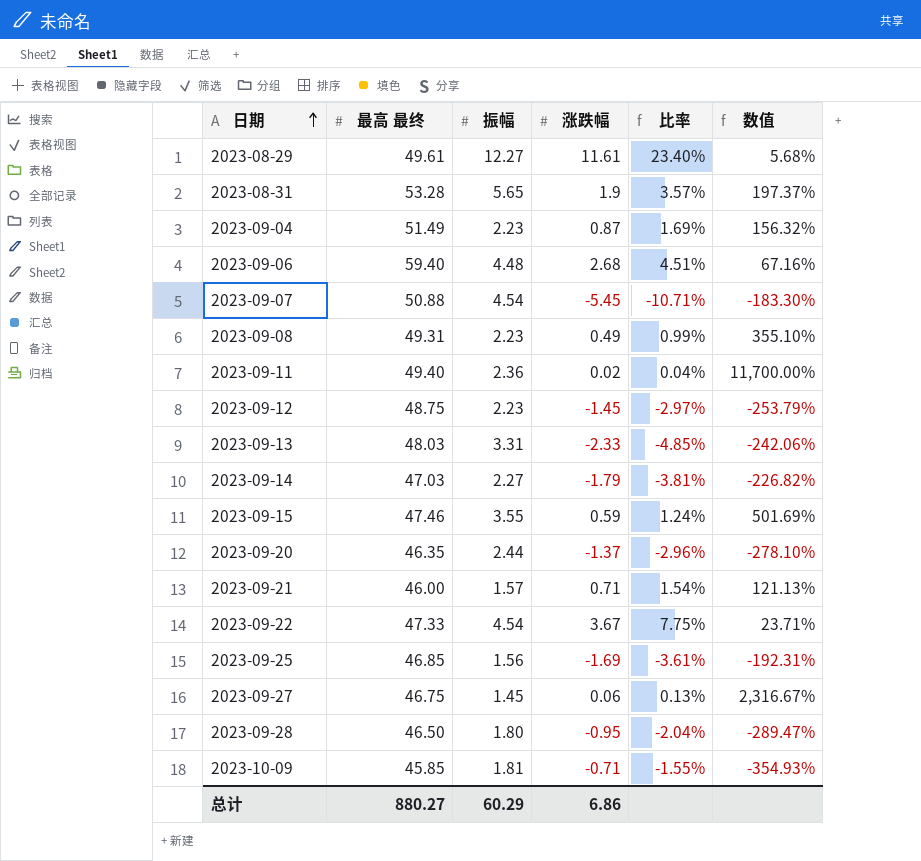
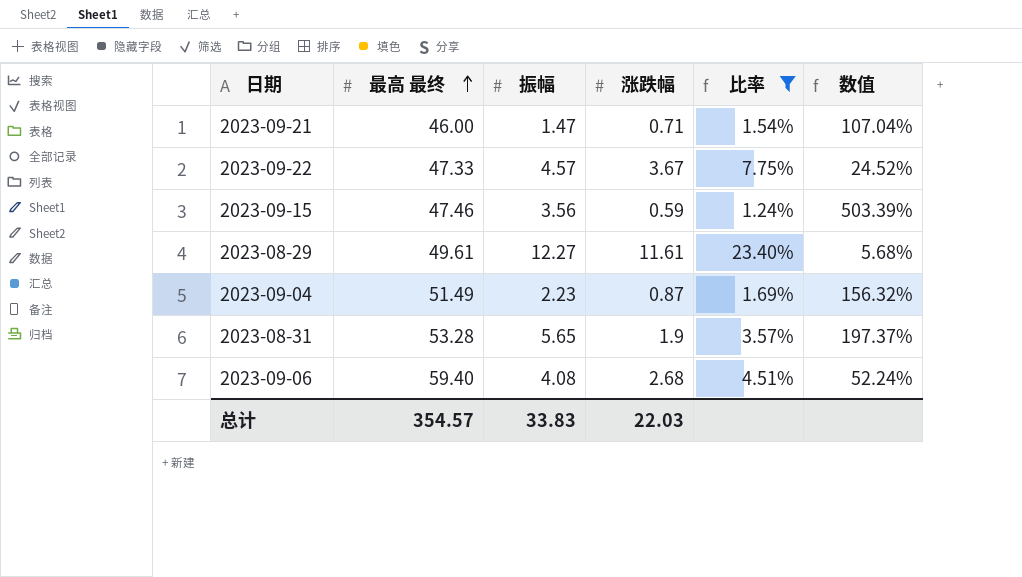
filter: none -> 比率 >= 1.24%
row order: 日期 ascending -> 最高 最终 ascending
2023-09-21 | 振幅: 1.57 -> 1.47
2023-09-21 | 数值: 121.13% -> 107.04%
2023-09-22 | 振幅: 4.54 -> 4.57
2023-09-22 | 数值: 23.71% -> 24.52%
2023-09-15 | 振幅: 3.55 -> 3.56
2023-09-15 | 数值: 501.69% -> 503.39%
2023-09-06 | 振幅: 4.48 -> 4.08
2023-09-06 | 数值: 67.16% -> 52.24%
总计 | 最高 最终: 880.27 -> 354.57
总计 | 振幅: 60.29 -> 33.83
总计 | 涨跌幅: 6.86 -> 22.03

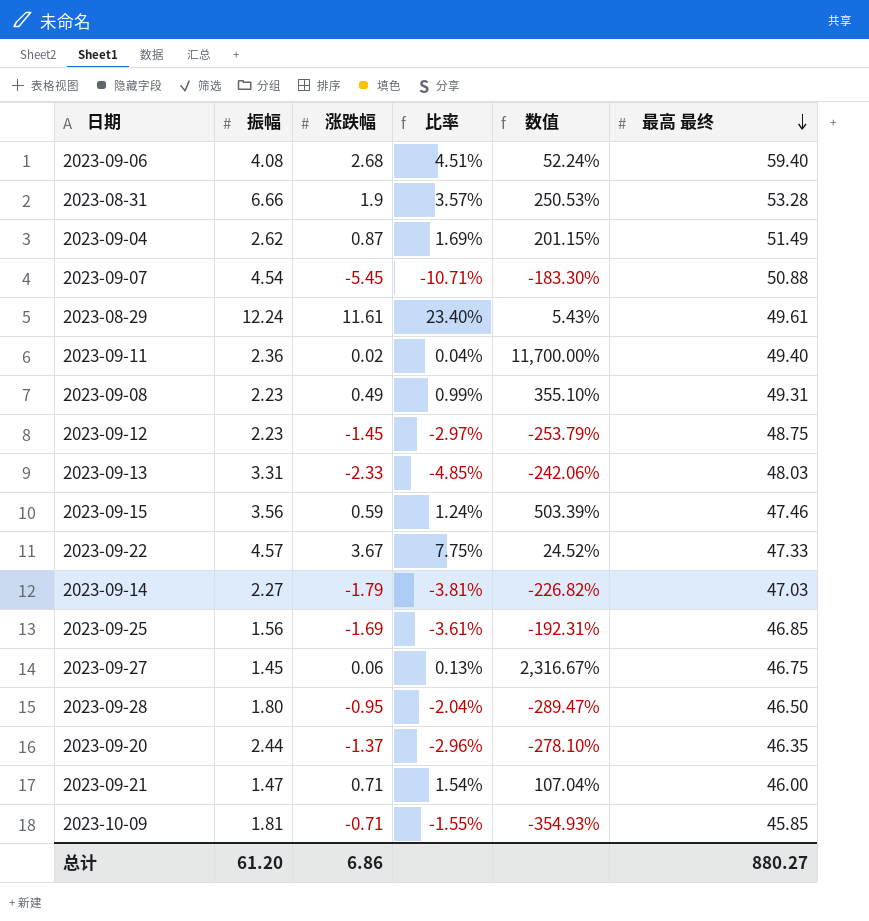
filter: 比率 >= 1.24% -> none
row order: 最高 最终 ascending -> 最高 最终 descending
column 最高 最终 | position: 2 -> 6
2023-08-31 | 振幅: 5.65 -> 6.66
2023-08-31 | 数值: 197.37% -> 250.53%
2023-09-04 | 振幅: 2.23 -> 2.62
2023-09-04 | 数值: 156.32% -> 201.15%
2023-08-29 | 振幅: 12.27 -> 12.24
2023-08-29 | 数值: 5.68% -> 5.43%
总计 | 振幅: 33.83 -> 61.20
总计 | 涨跌幅: 22.03 -> 6.86
总计 | 最高 最终: 354.57 -> 880.27

